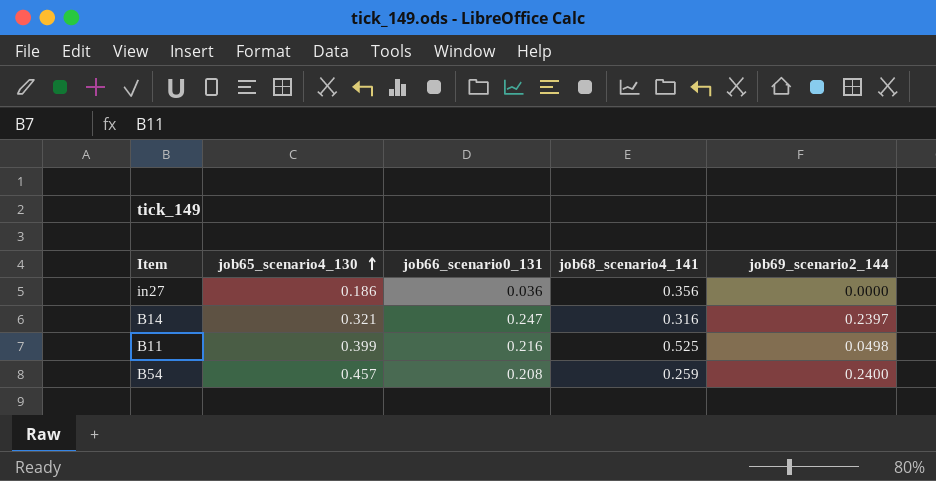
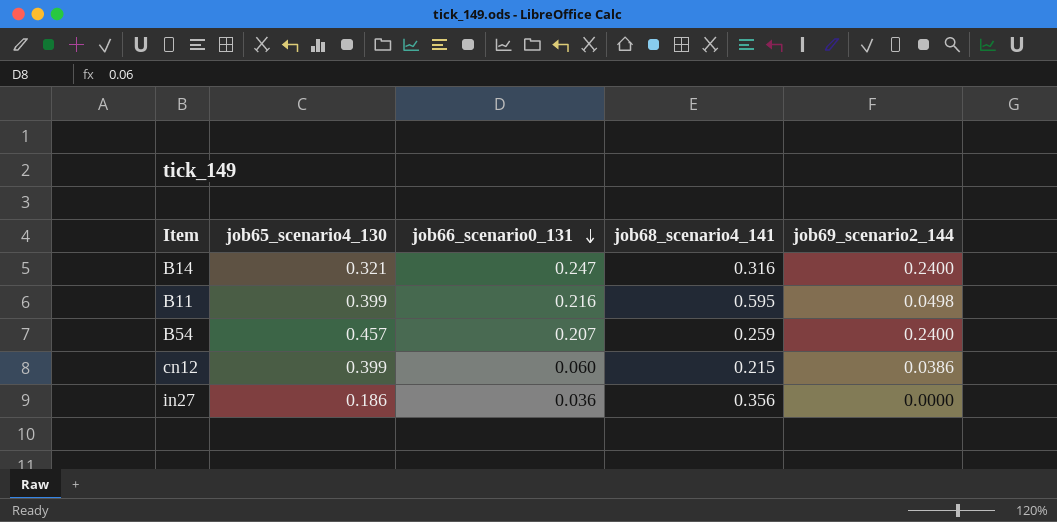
row order: job65_scenario4_130 ascending -> job66_scenario0_131 descending
B14 | job69_scenario2_144: 0.2397 -> 0.2400
B11 | job68_scenario4_141: 0.525 -> 0.595
B54 | job66_scenario0_131: 0.208 -> 0.207
row cn12: none -> 0.399 | 0.060 | 0.215 | 0.0386

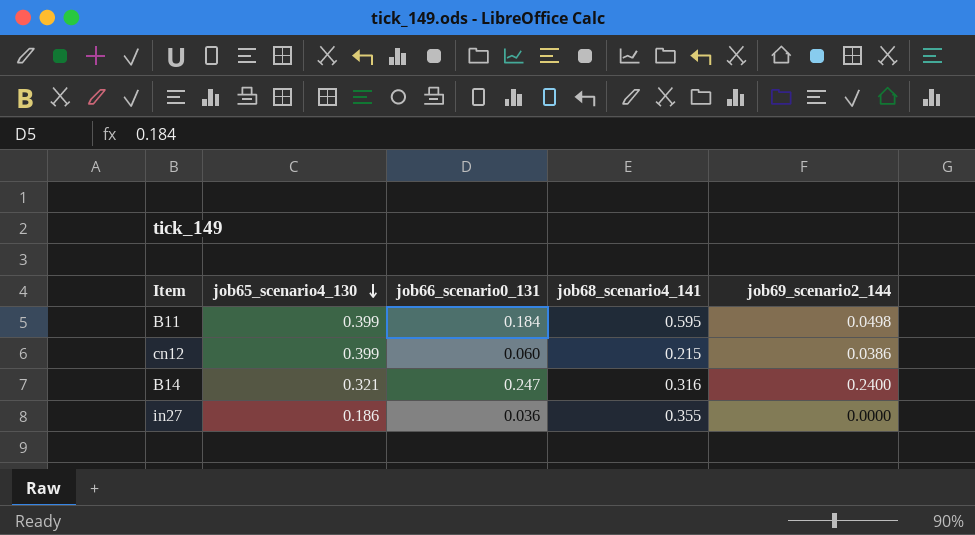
row order: job66_scenario0_131 descending -> job65_scenario4_130 descending
row B54: 0.457 | 0.207 | 0.259 | 0.2400 -> none
B11 | job66_scenario0_131: 0.216 -> 0.184
in27 | job68_scenario4_141: 0.356 -> 0.355

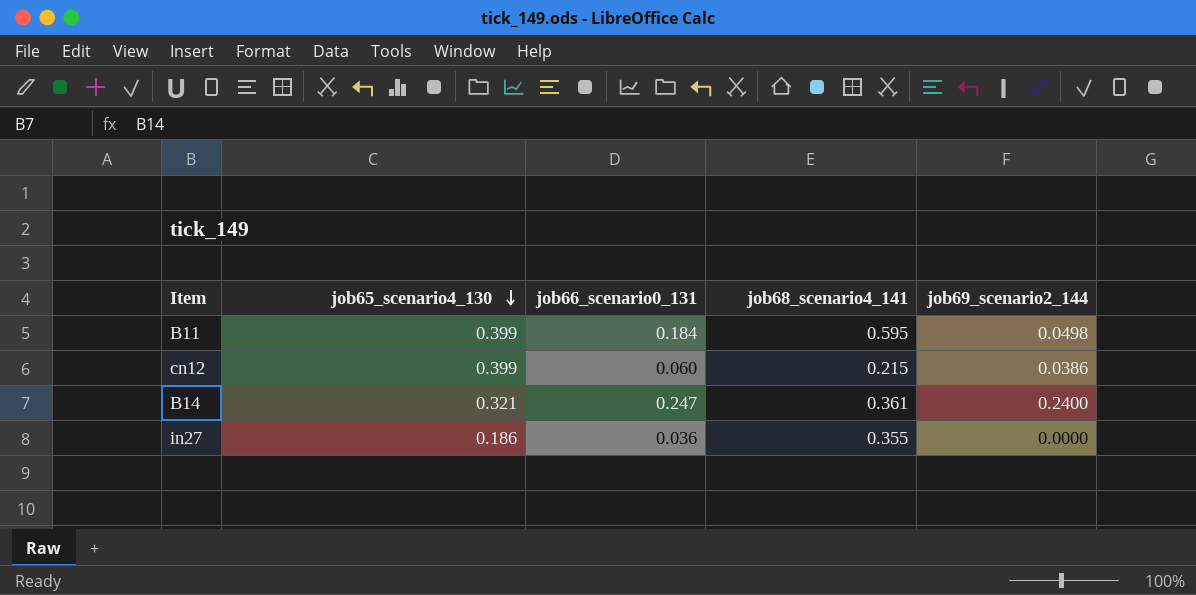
B14 | job68_scenario4_141: 0.316 -> 0.361

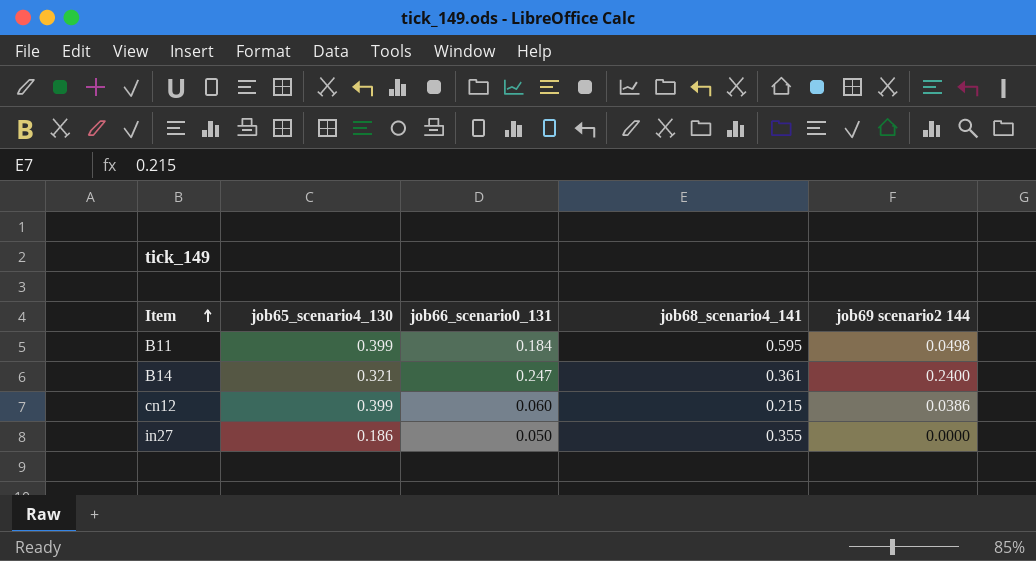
row order: job65_scenario4_130 descending -> Item ascending
column name: job69_scenario2_144 -> job69 scenario2 144
in27 | job66_scenario0_131: 0.036 -> 0.050

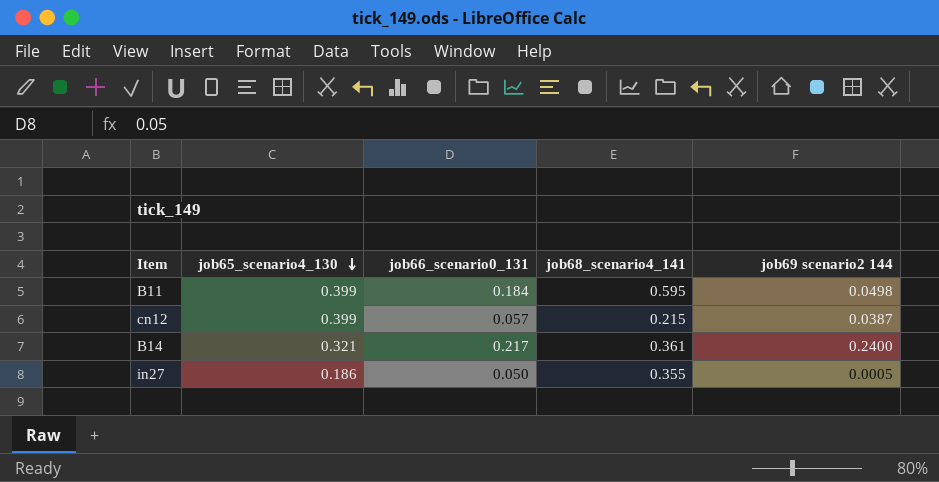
row order: Item ascending -> job65_scenario4_130 descending
cn12 | job66_scenario0_131: 0.060 -> 0.057
cn12 | job69 scenario2 144: 0.0386 -> 0.0387
B14 | job66_scenario0_131: 0.247 -> 0.217
in27 | job69 scenario2 144: 0.0000 -> 0.0005

